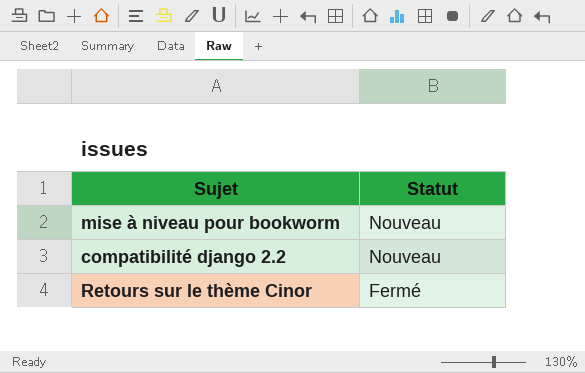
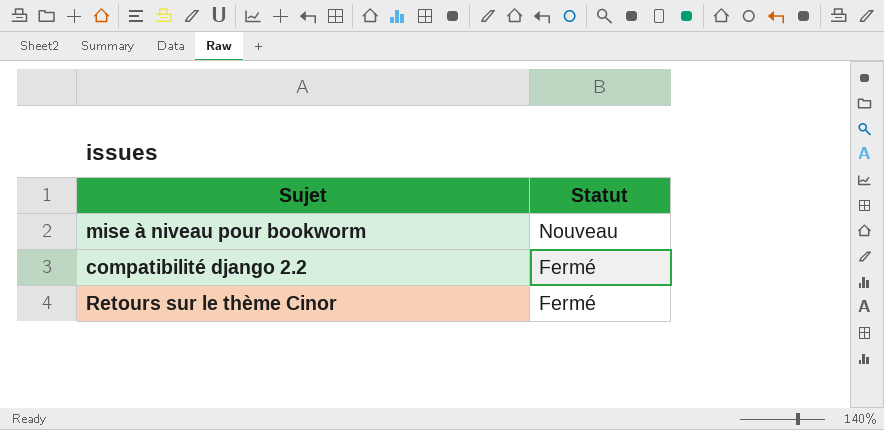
compatibilité django 2.2 | Statut: Nouveau -> Fermé

